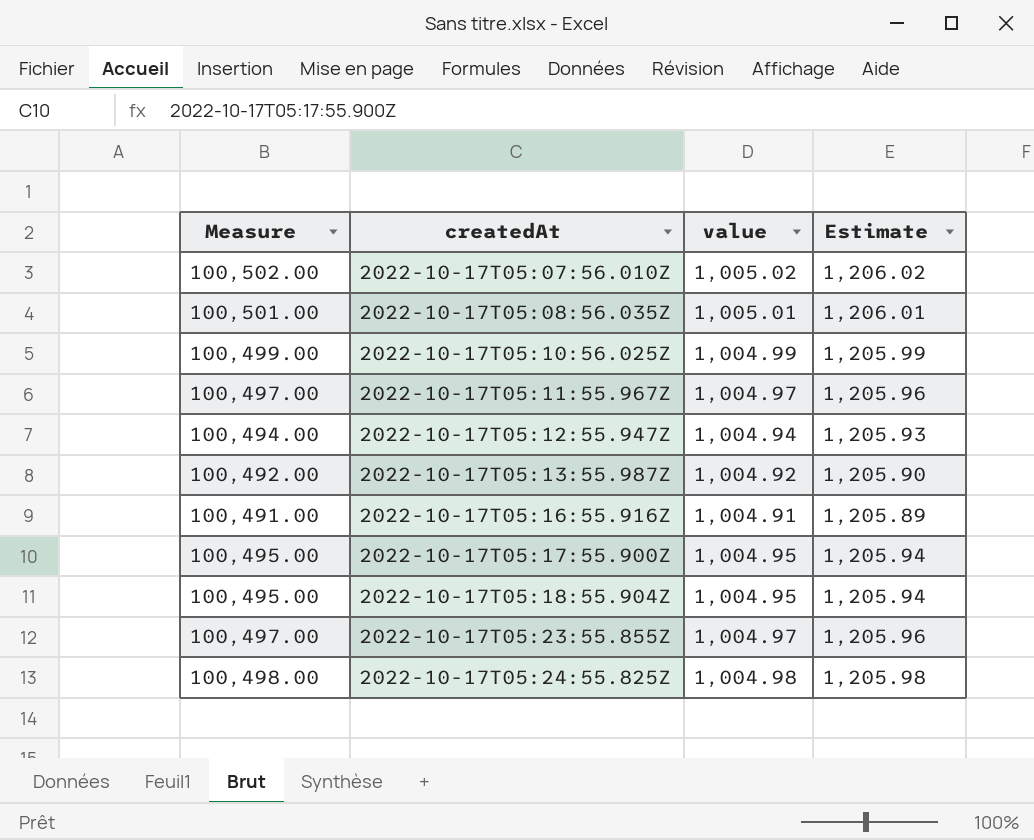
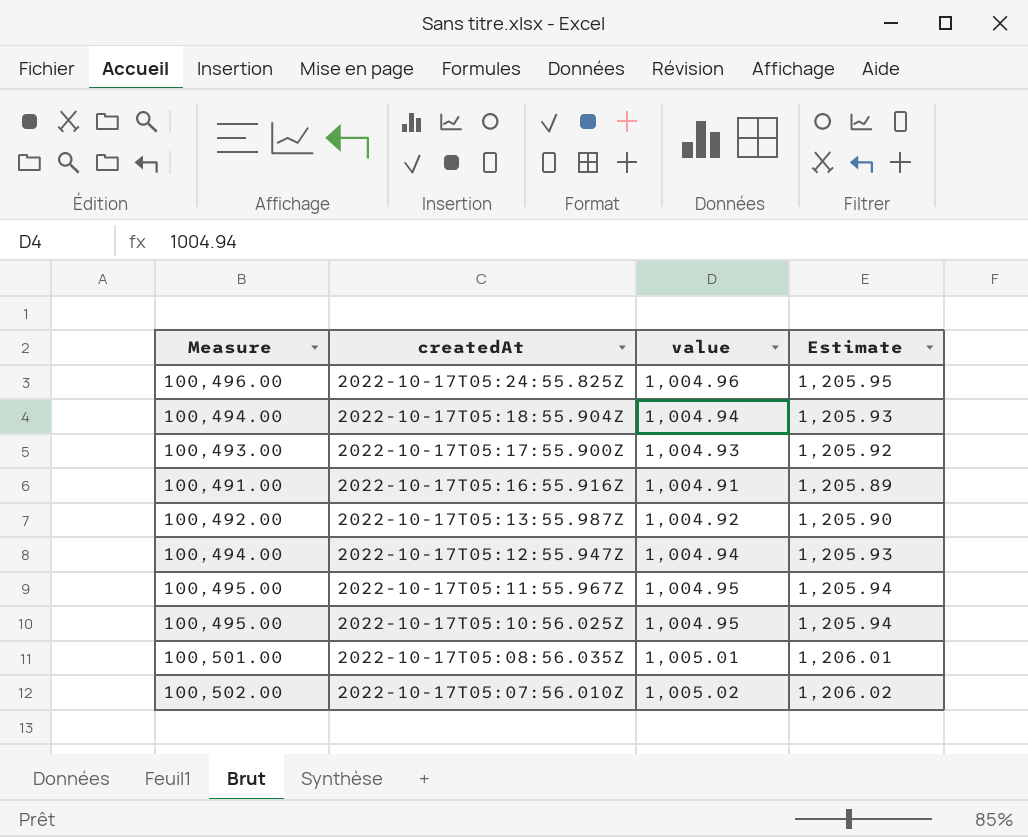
row order: createdAt ascending -> createdAt descending
row 2022-10-17T05:23:55.855Z: 100,497.00 | 1,004.97 | 1,205.96 -> none
2022-10-17T05:24:55.825Z | Measure: 100,498.00 -> 100,496.00
2022-10-17T05:24:55.825Z | value: 1,004.98 -> 1,004.96
2022-10-17T05:24:55.825Z | Estimate: 1,205.98 -> 1,205.95
2022-10-17T05:18:55.904Z | Measure: 100,495.00 -> 100,494.00
2022-10-17T05:18:55.904Z | value: 1,004.95 -> 1,004.94
2022-10-17T05:18:55.904Z | Estimate: 1,205.94 -> 1,205.93
2022-10-17T05:17:55.900Z | Measure: 100,495.00 -> 100,493.00
2022-10-17T05:17:55.900Z | value: 1,004.95 -> 1,004.93
2022-10-17T05:17:55.900Z | Estimate: 1,205.94 -> 1,205.92
2022-10-17T05:11:55.967Z | Measure: 100,497.00 -> 100,495.00
2022-10-17T05:11:55.967Z | value: 1,004.97 -> 1,004.95
2022-10-17T05:11:55.967Z | Estimate: 1,205.96 -> 1,205.94
2022-10-17T05:10:56.025Z | Measure: 100,499.00 -> 100,495.00
2022-10-17T05:10:56.025Z | value: 1,004.99 -> 1,004.95
2022-10-17T05:10:56.025Z | Estimate: 1,205.99 -> 1,205.94

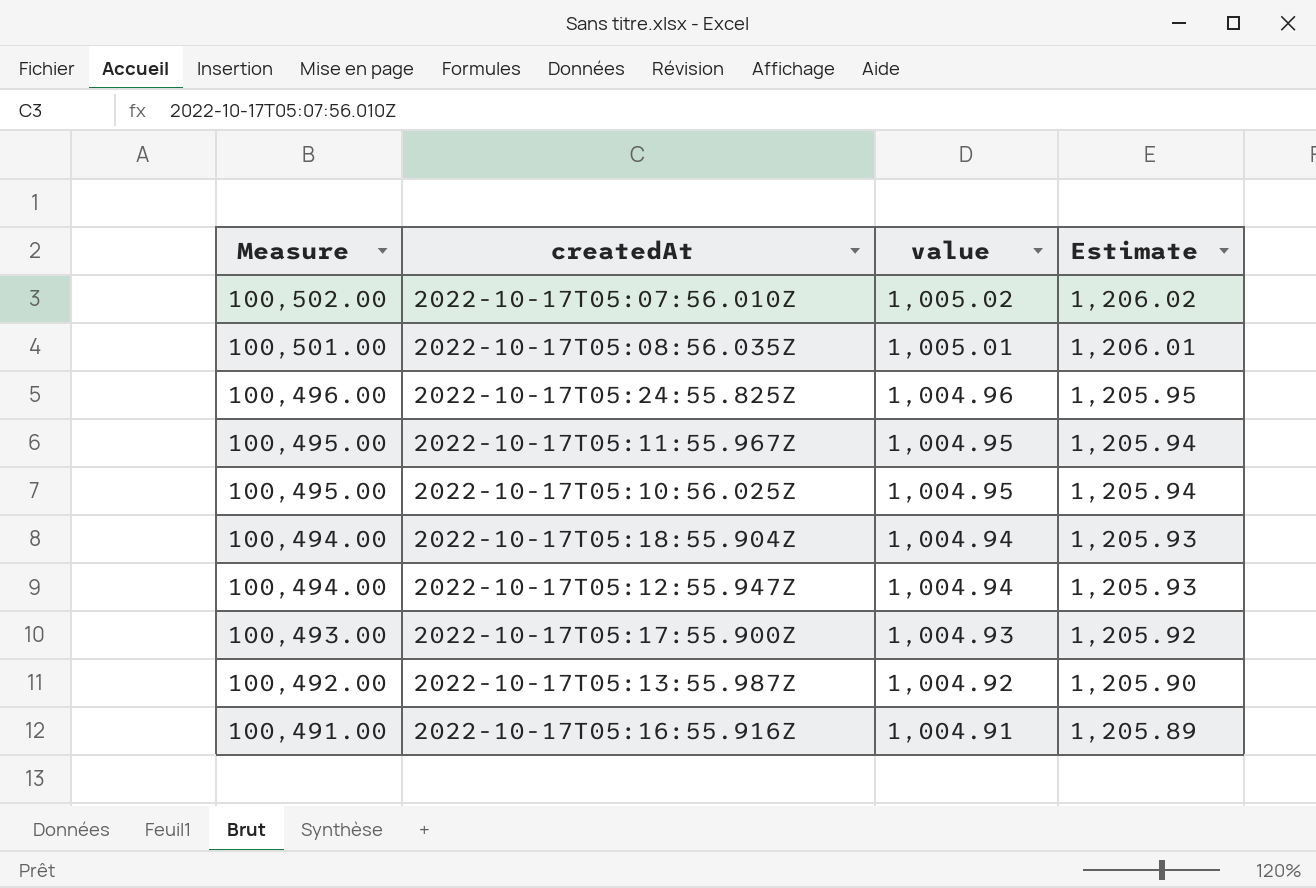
row order: createdAt descending -> Measure descending

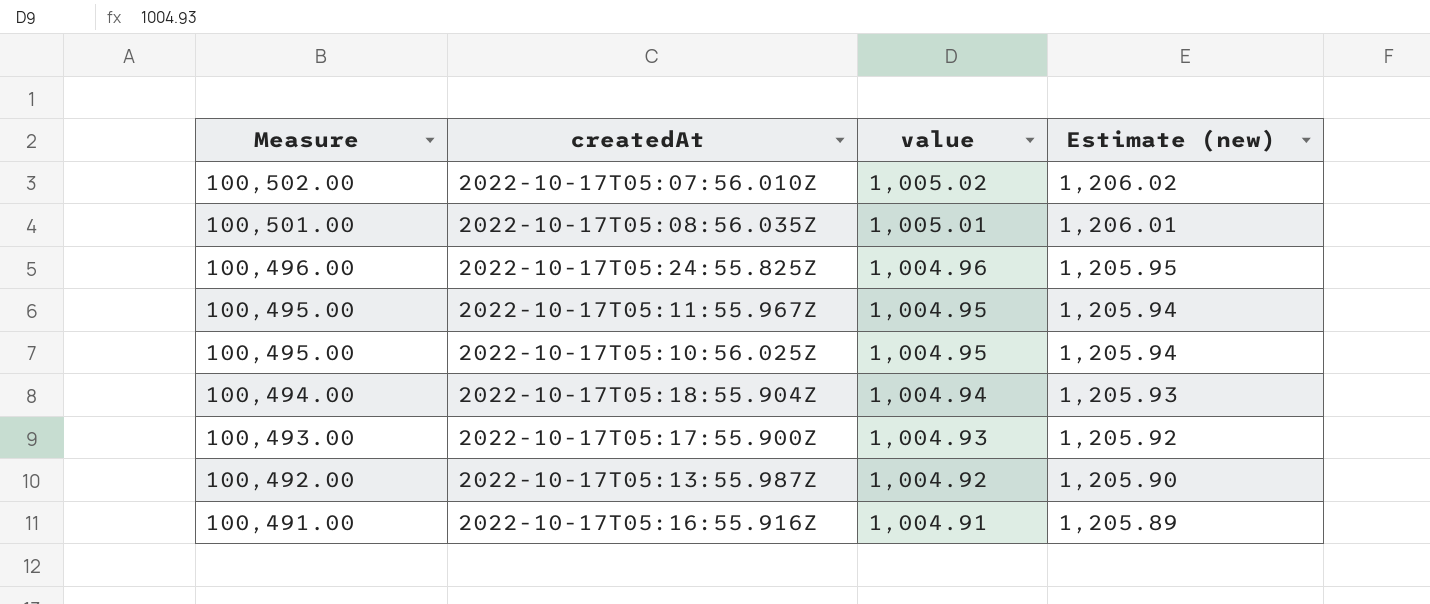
column name: Estimate -> Estimate (new)
row 2022-10-17T05:12:55.947Z: 100,494.00 | 1,004.94 | 1,205.93 -> none

